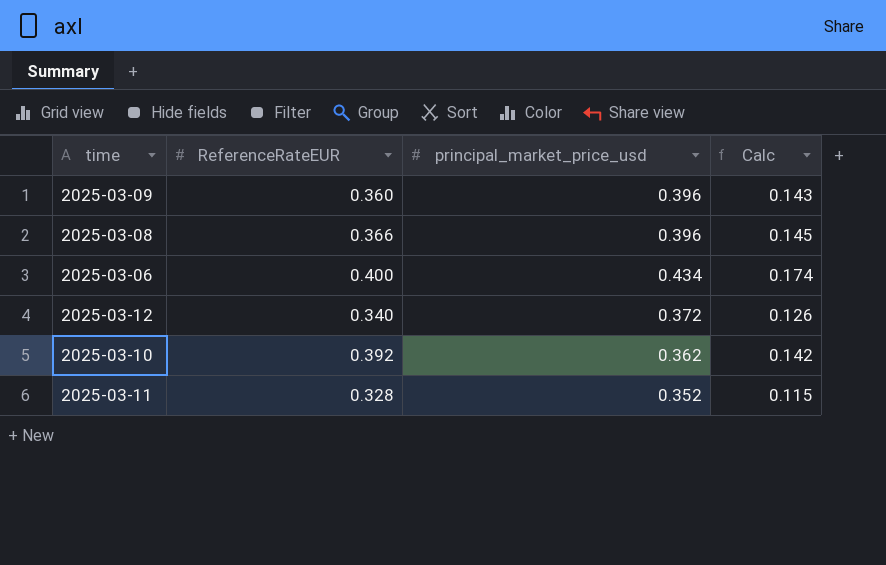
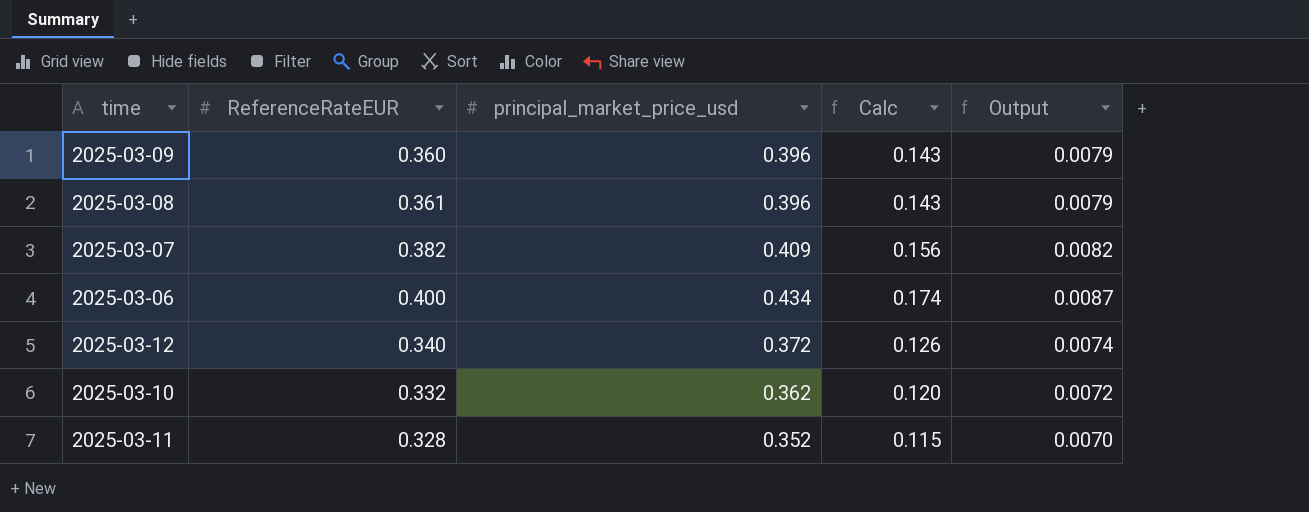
column Output | formula: none -> [principal_market_price_usd] * 0.02
2025-03-08 | ReferenceRateEUR: 0.366 -> 0.361
2025-03-08 | Calc: 0.145 -> 0.143
row 2025-03-07: none -> 0.382 | 0.409 | 0.156 | 0.0082
2025-03-10 | ReferenceRateEUR: 0.392 -> 0.332
2025-03-10 | Calc: 0.142 -> 0.120

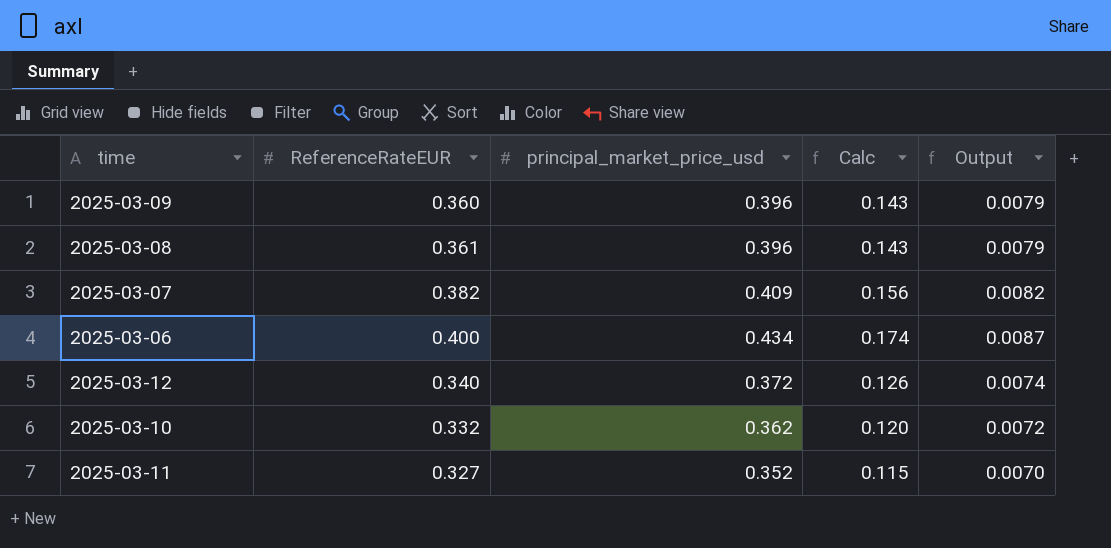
2025-03-11 | ReferenceRateEUR: 0.328 -> 0.327

